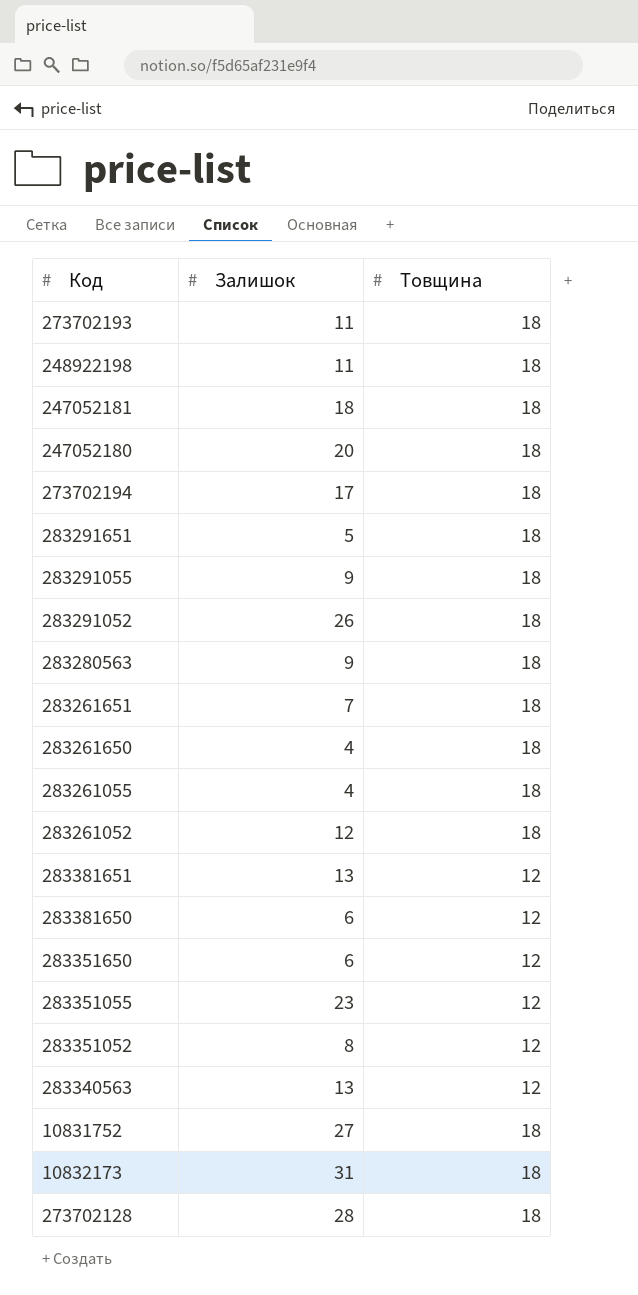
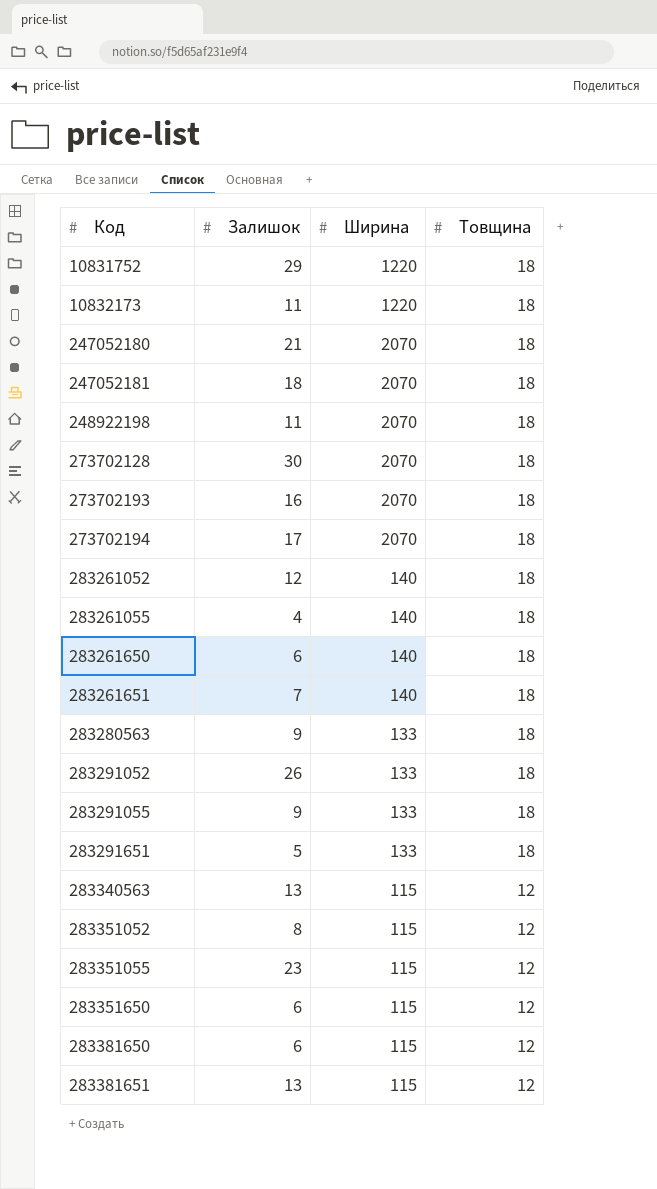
row order: none -> Код ascending
column Ширина | position: none -> 3
10831752 | Залишок: 27 -> 29
10832173 | Залишок: 31 -> 11
247052180 | Залишок: 20 -> 21
273702128 | Залишок: 28 -> 30
273702193 | Залишок: 11 -> 16
283261650 | Залишок: 4 -> 6

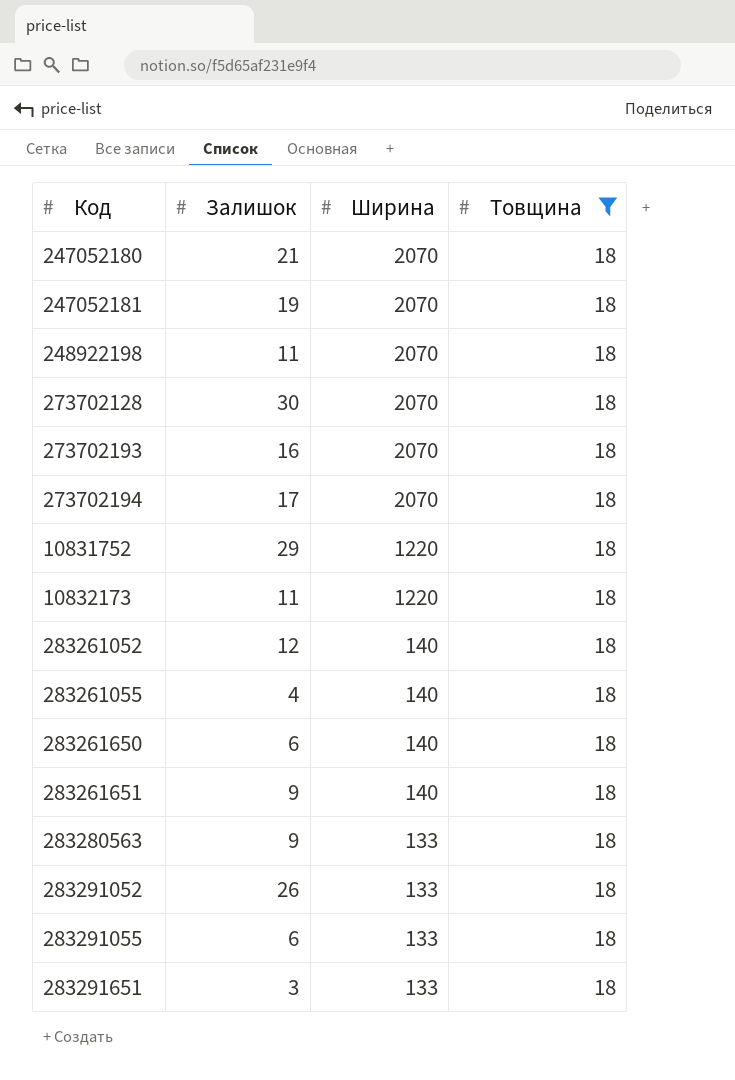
filter: none -> Товщина = 18
row order: Код ascending -> Ширина descending
247052181 | Залишок: 18 -> 19
283261651 | Залишок: 7 -> 9
283291055 | Залишок: 9 -> 6
283291651 | Залишок: 5 -> 3

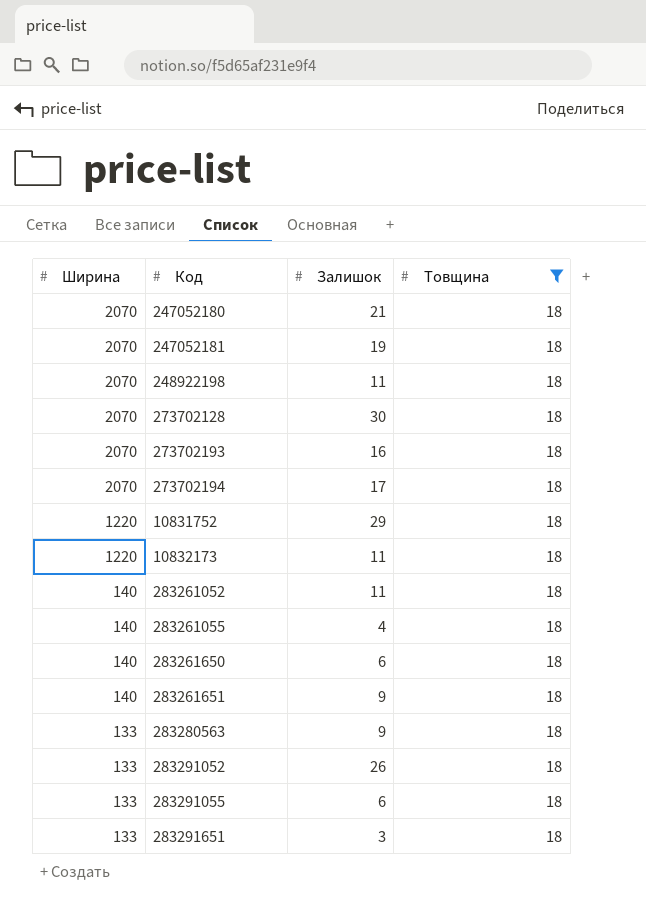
column Ширина | position: 3 -> 1
283261052 | Залишок: 12 -> 11

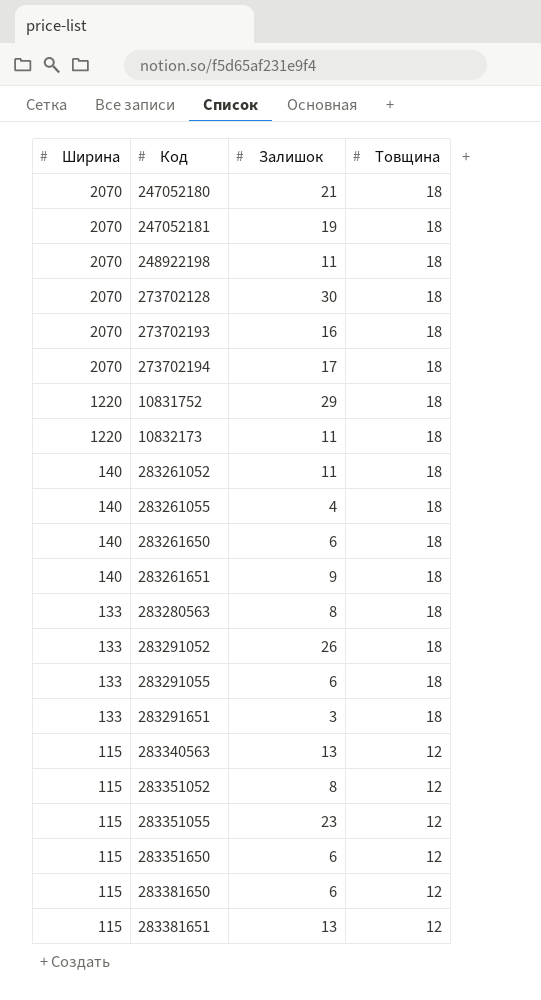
filter: Товщина = 18 -> none
283280563 | Залишок: 9 -> 8

